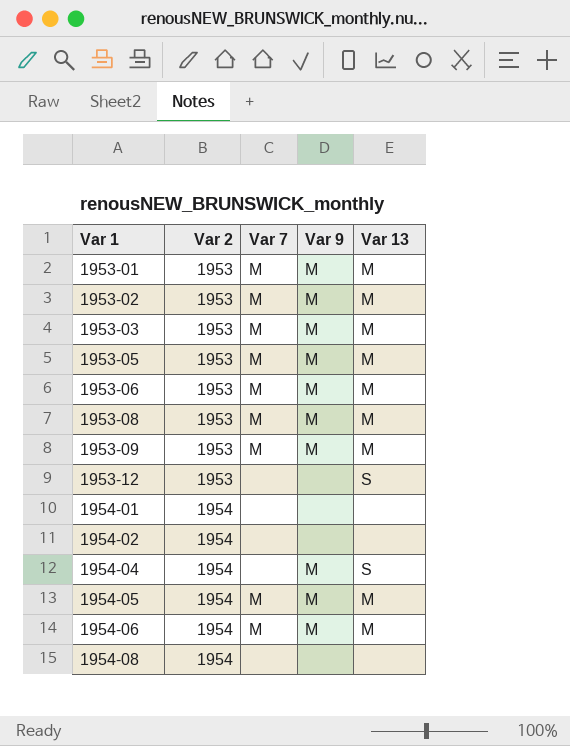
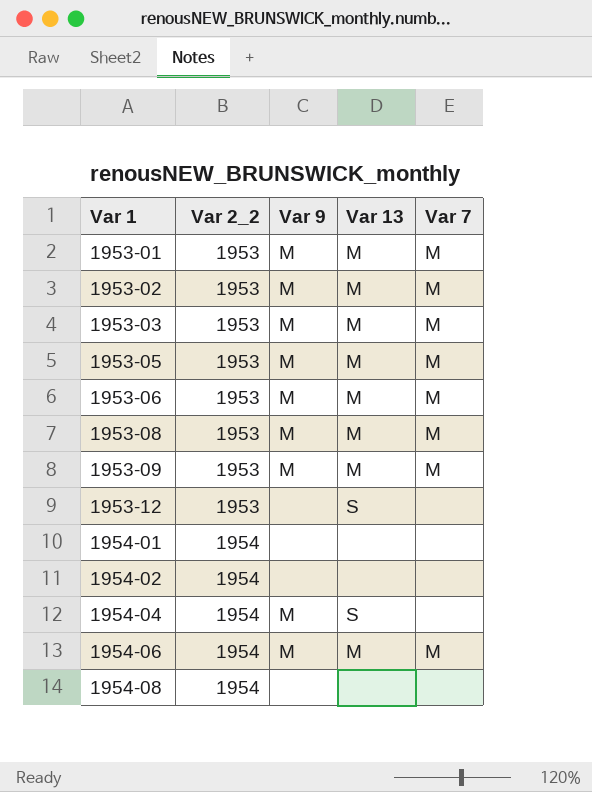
column name: Var 2 -> Var 2_2
column Var 7 | position: 3 -> 5
row 1954-05: 1954 | M | M | M -> none

